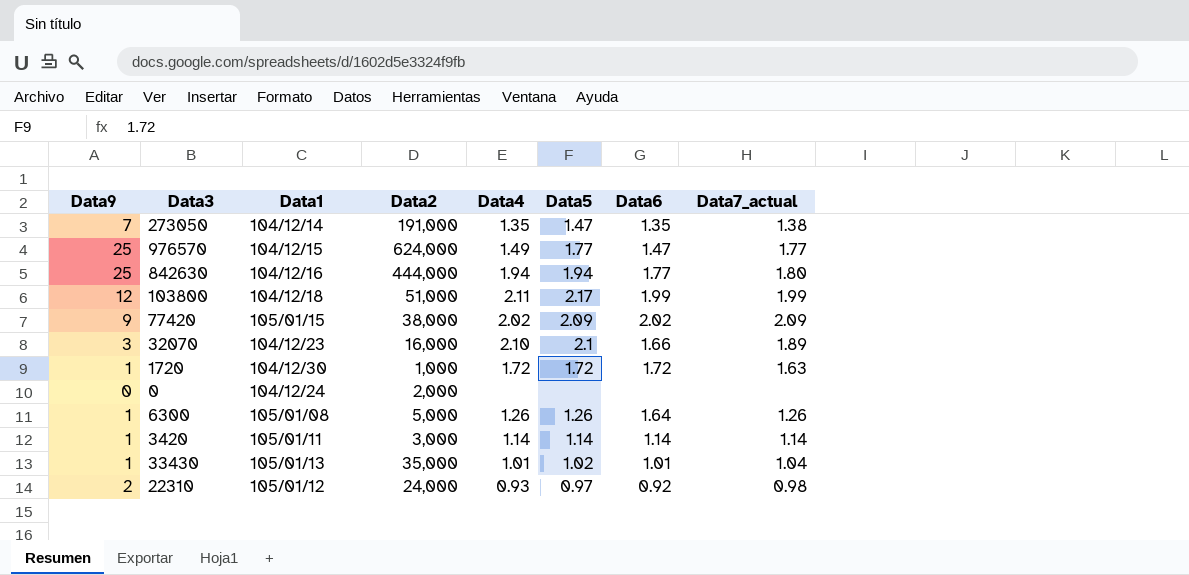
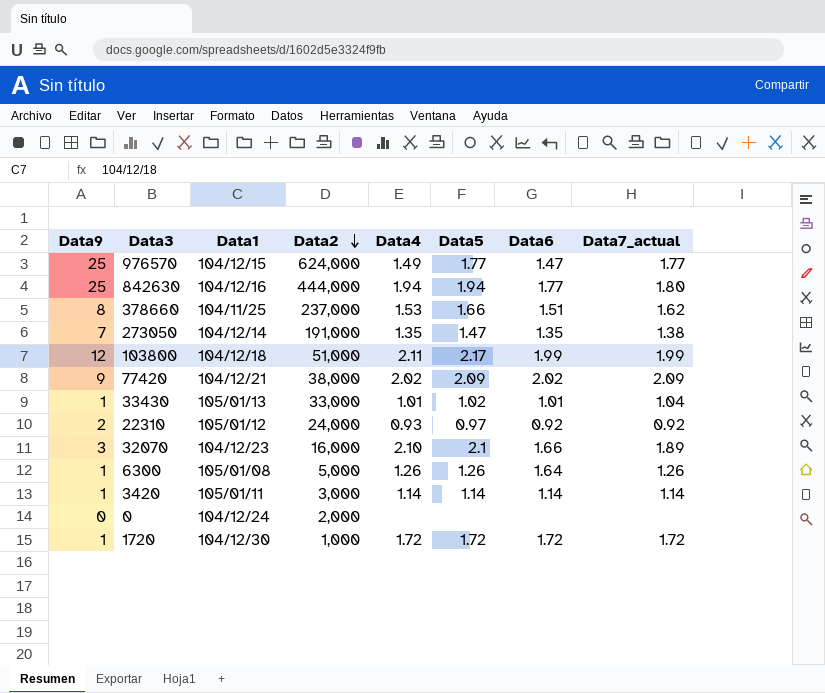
row order: none -> Data2 descending
row 378660: none -> 8 | 104/11/25 | 237,000 | 1.53 | 1.66 | 1.51 | 1.62
77420 | Data1: 105/01/15 -> 104/12/21
33430 | Data2: 35,000 -> 33,000
22310 | Data7_actual: 0.98 -> 0.92
1720 | Data7_actual: 1.63 -> 1.72

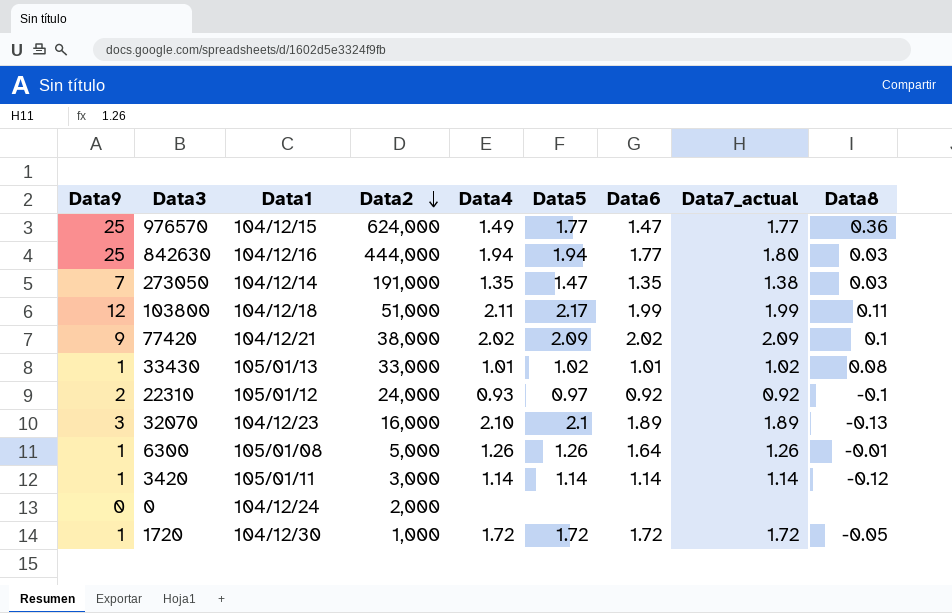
column Data8 | position: none -> 9
row 378660: 8 | 104/11/25 | 237,000 | 1.53 | 1.66 | 1.51 | 1.62 -> none
33430 | Data7_actual: 1.04 -> 1.02
32070 | Data6: 1.66 -> 1.89

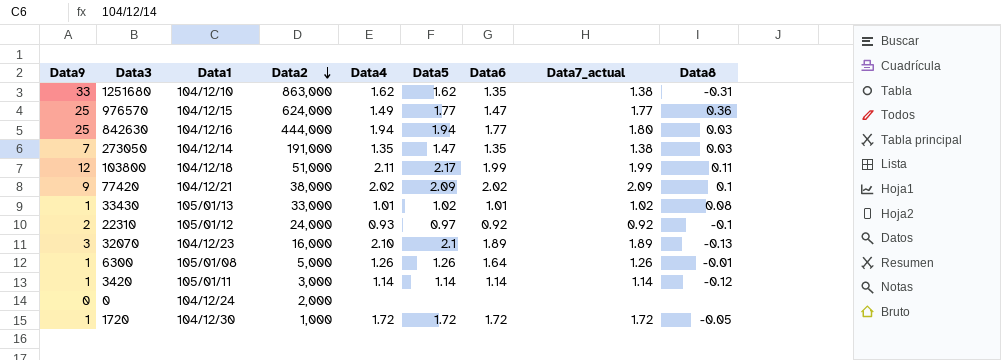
row 1251680: none -> 33 | 104/12/10 | 863,000 | 1.62 | 1.62 | 1.35 | 1.38 | -0.31

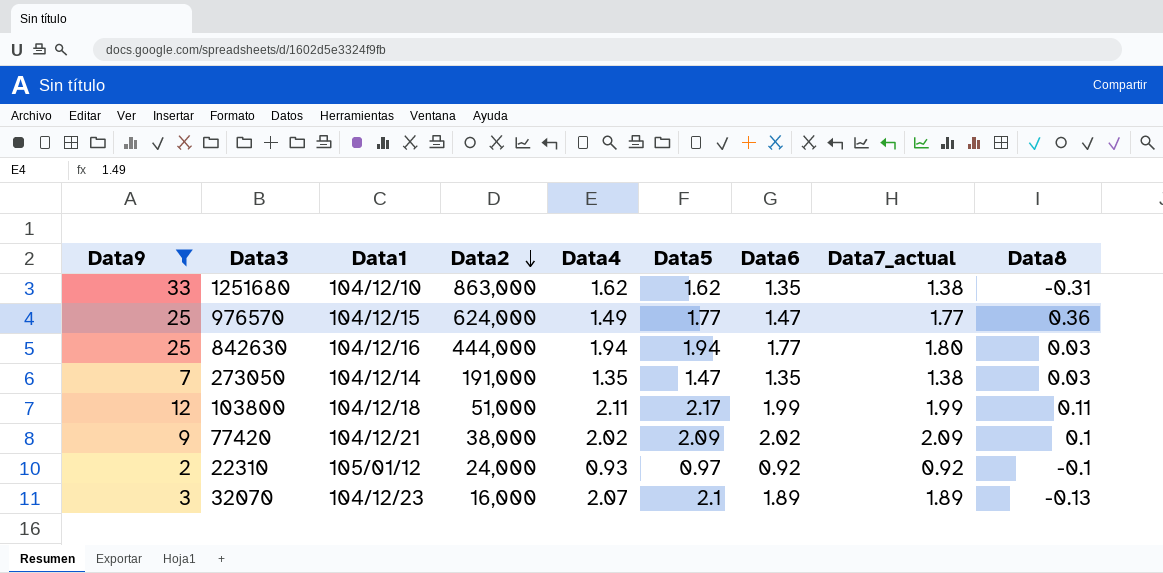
filter: none -> Data9 >= 2
32070 | Data4: 2.10 -> 2.07

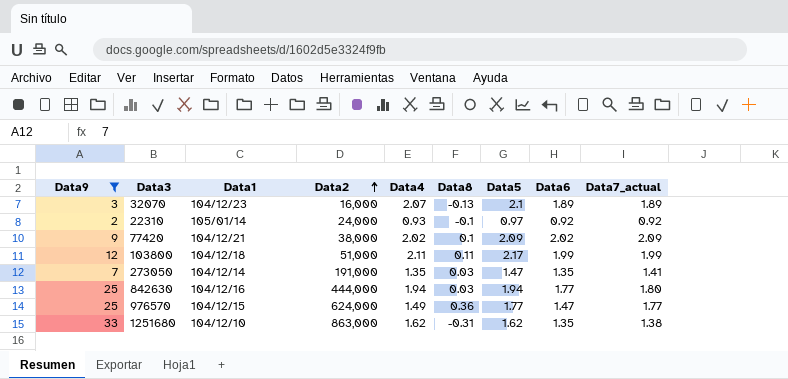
row order: Data2 descending -> Data2 ascending
column Data8 | position: 9 -> 6
22310 | Data1: 105/01/12 -> 105/01/14
273050 | Data7_actual: 1.38 -> 1.41

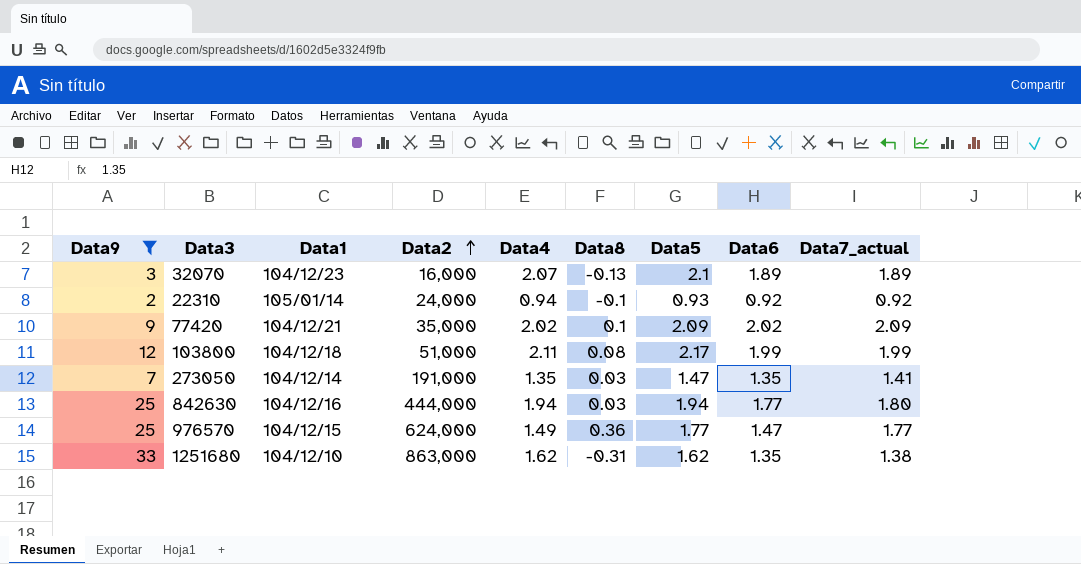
22310 | Data4: 0.93 -> 0.94
22310 | Data5: 0.97 -> 0.93
77420 | Data2: 38,000 -> 35,000
103800 | Data8: 0.11 -> 0.08

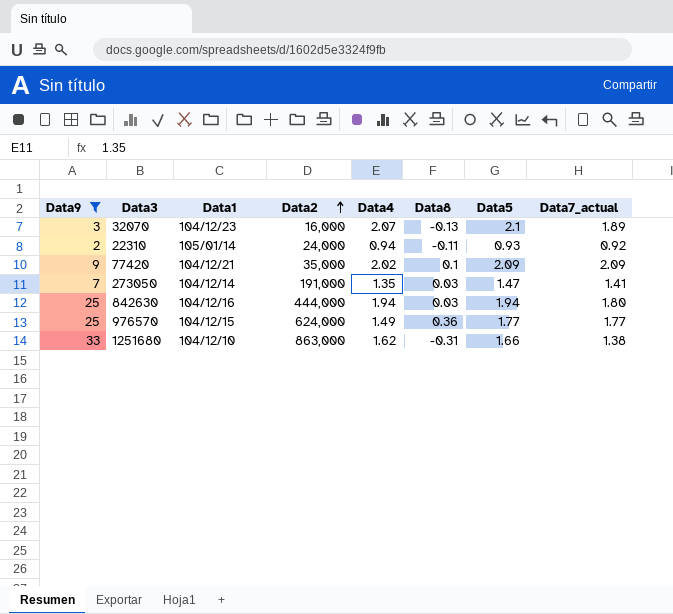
column Data6 | position: 8 -> none
row 103800: 12 | 104/12/18 | 51,000 | 2.11 | 0.08 | 2.17 | 1.99 | 1.99 -> none
22310 | Data8: -0.1 -> -0.11
1251680 | Data5: 1.62 -> 1.66

